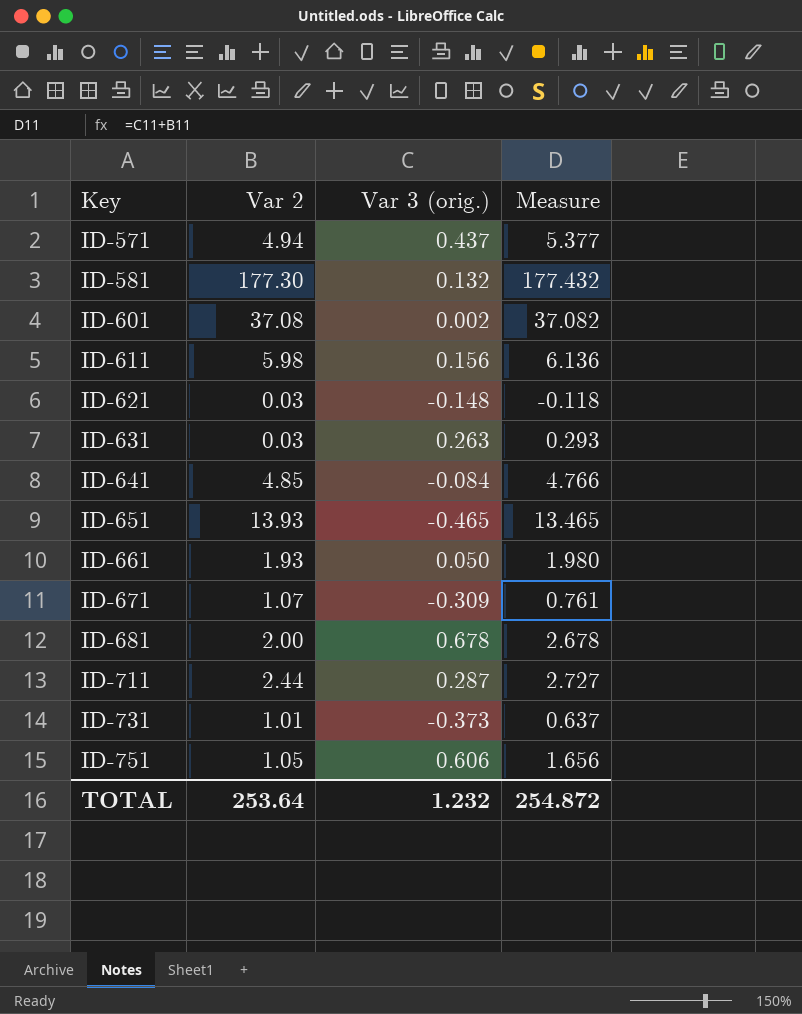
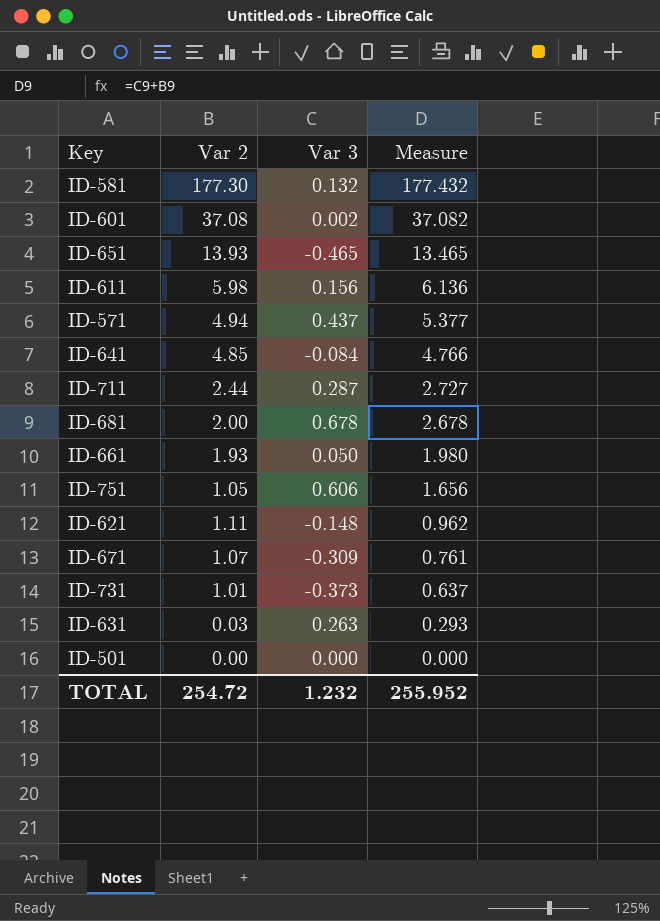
row order: Key ascending -> Measure descending
column name: Var 3 (orig.) -> Var 3
ID-621 | Var 2: 0.03 -> 1.11
ID-621 | Measure: -0.118 -> 0.962
row ID-501: none -> 0.00 | 0.000 | 0.000
TOTAL | Var 2: 253.64 -> 254.72
TOTAL | Measure: 254.872 -> 255.952

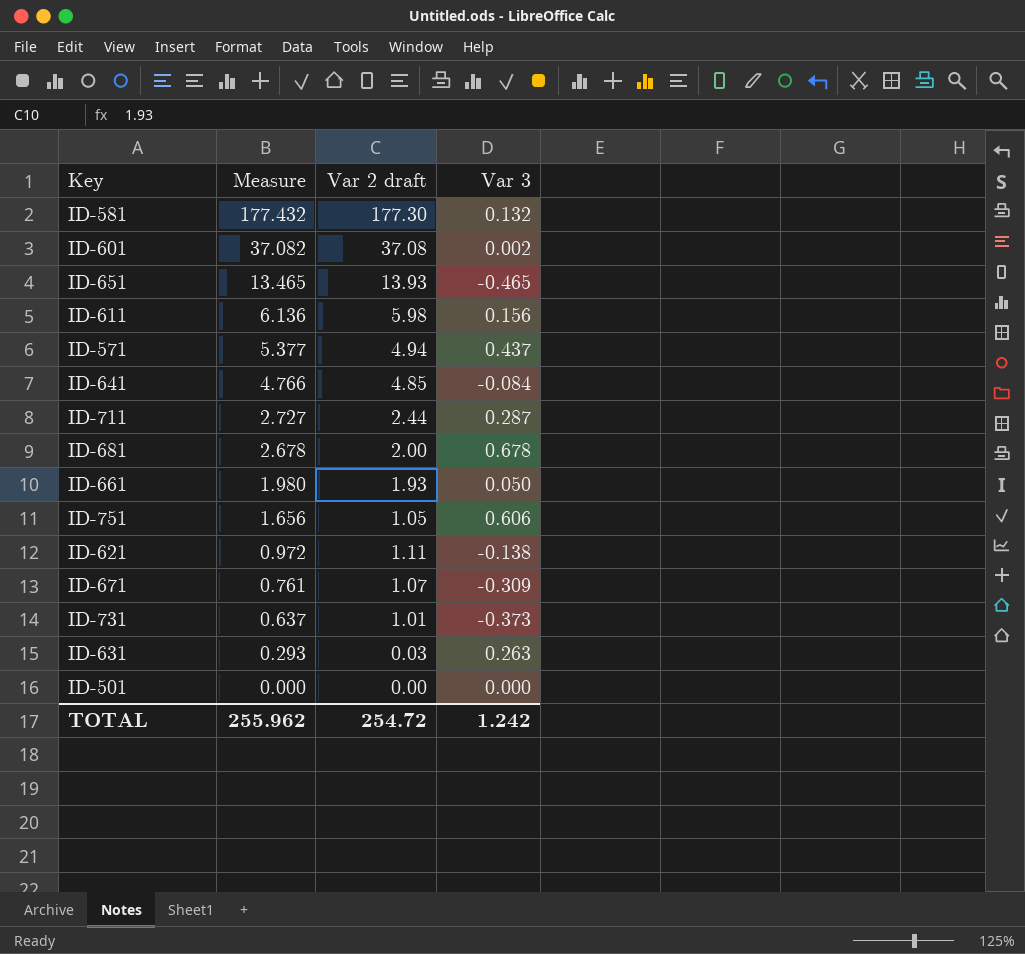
column Measure | position: 4 -> 2
column name: Var 2 -> Var 2 draft
ID-621 | Measure: 0.962 -> 0.972
ID-621 | Var 3: -0.148 -> -0.138
TOTAL | Measure: 255.952 -> 255.962
TOTAL | Var 3: 1.232 -> 1.242

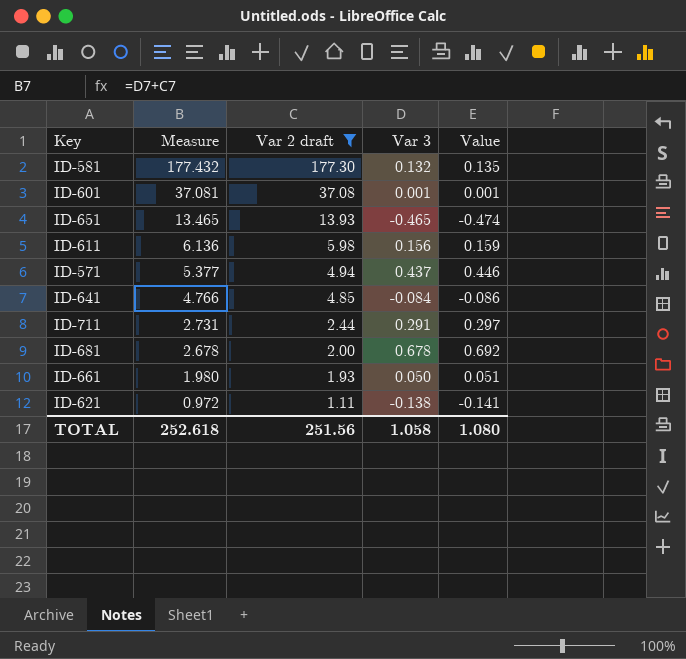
filter: none -> Var 2 draft >= 1.11
column Value | formula: none -> [Var 3] * 1.02
ID-601 | Measure: 37.082 -> 37.081
ID-601 | Var 3: 0.002 -> 0.001
ID-711 | Measure: 2.727 -> 2.731
ID-711 | Var 3: 0.287 -> 0.291
TOTAL | Measure: 255.962 -> 252.618
TOTAL | Var 2 draft: 254.72 -> 251.56
TOTAL | Var 3: 1.242 -> 1.058

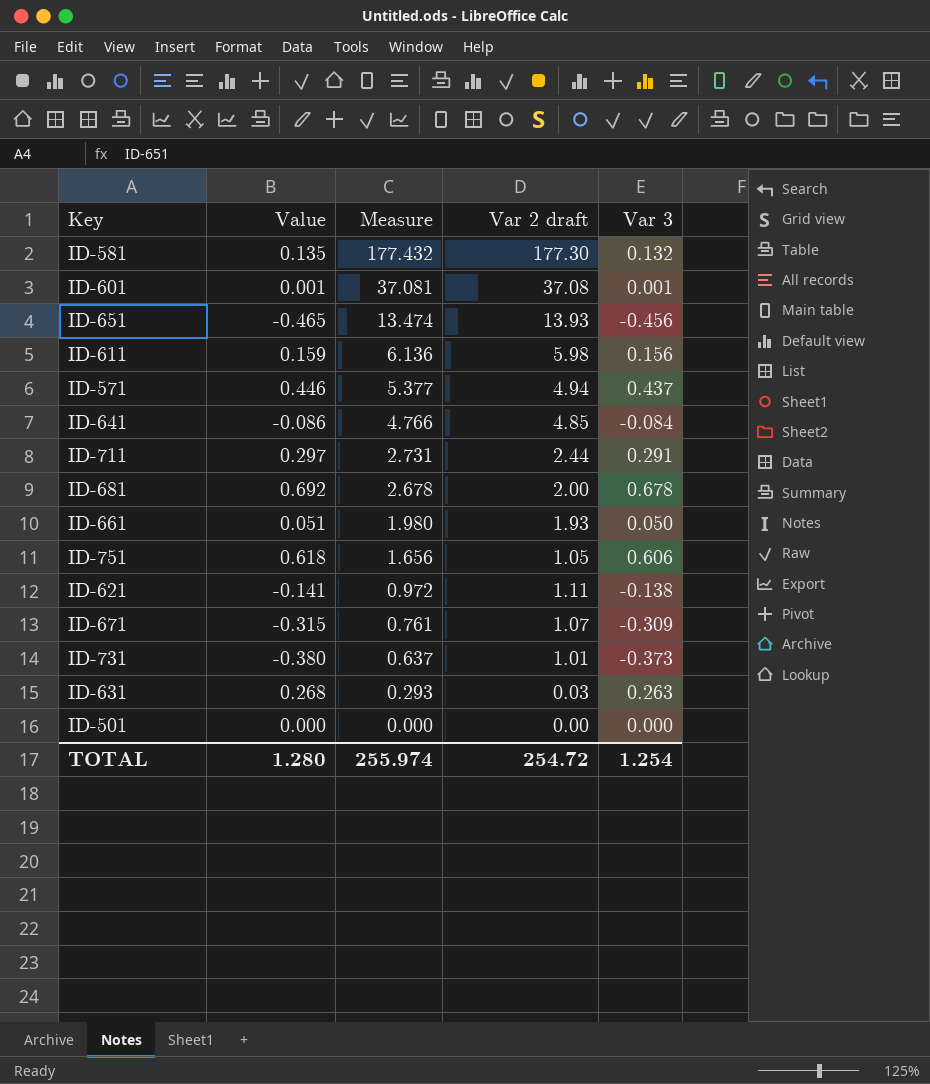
filter: Var 2 draft >= 1.11 -> none
column Value | position: 5 -> 2
ID-651 | Value: -0.474 -> -0.465
ID-651 | Measure: 13.465 -> 13.474
ID-651 | Var 3: -0.465 -> -0.456
TOTAL | Value: 1.080 -> 1.280
TOTAL | Measure: 252.618 -> 255.974
TOTAL | Var 2 draft: 251.56 -> 254.72
TOTAL | Var 3: 1.058 -> 1.254

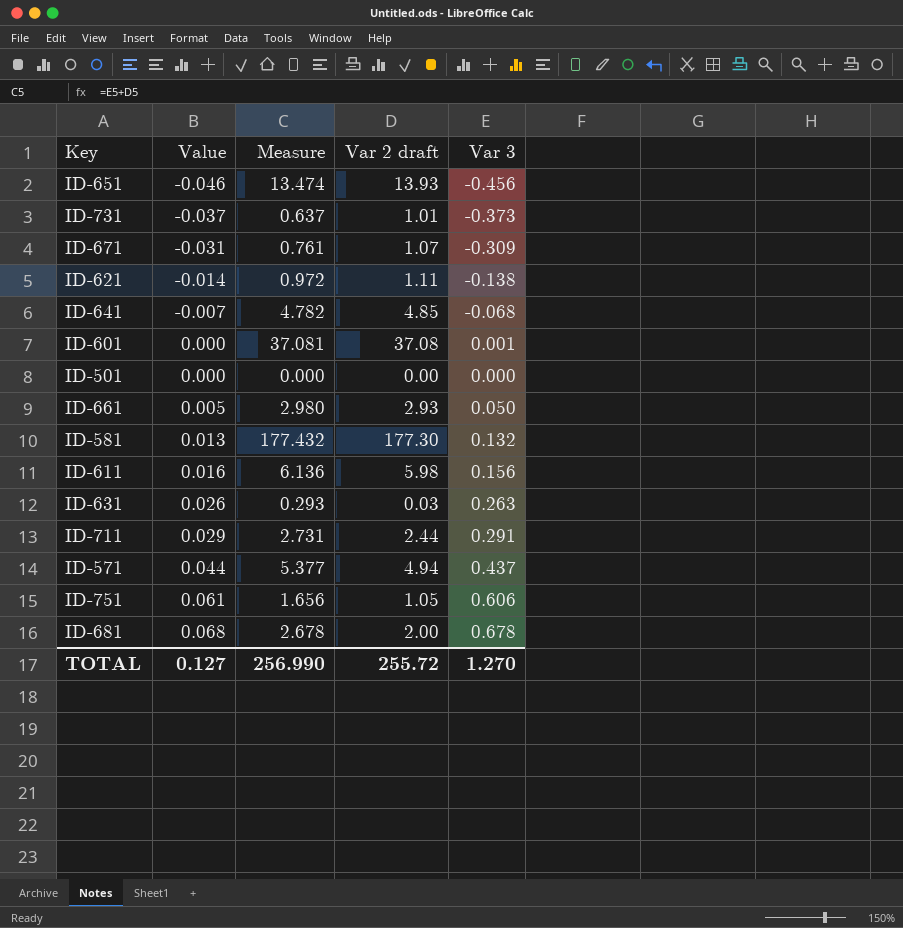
row order: Measure descending -> Value ascending
column Value | formula: [Var 3] * 1.02 -> [Var 3] * 0.1
ID-641 | Measure: 4.766 -> 4.782
ID-641 | Var 3: -0.084 -> -0.068
ID-661 | Measure: 1.980 -> 2.980
ID-661 | Var 2 draft: 1.93 -> 2.93
TOTAL | Value: 1.280 -> 0.127
TOTAL | Measure: 255.974 -> 256.990
TOTAL | Var 2 draft: 254.72 -> 255.72
TOTAL | Var 3: 1.254 -> 1.270

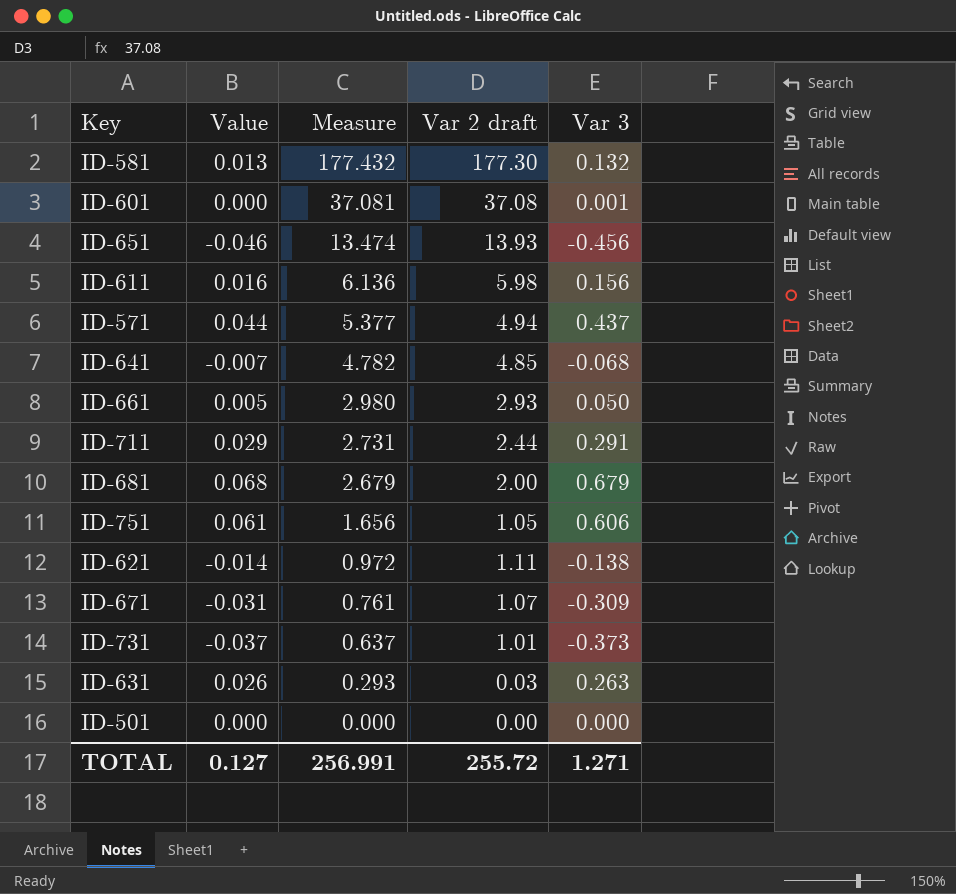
row order: Value ascending -> Measure descending
ID-681 | Measure: 2.678 -> 2.679
ID-681 | Var 3: 0.678 -> 0.679
TOTAL | Measure: 256.990 -> 256.991
TOTAL | Var 3: 1.270 -> 1.271

